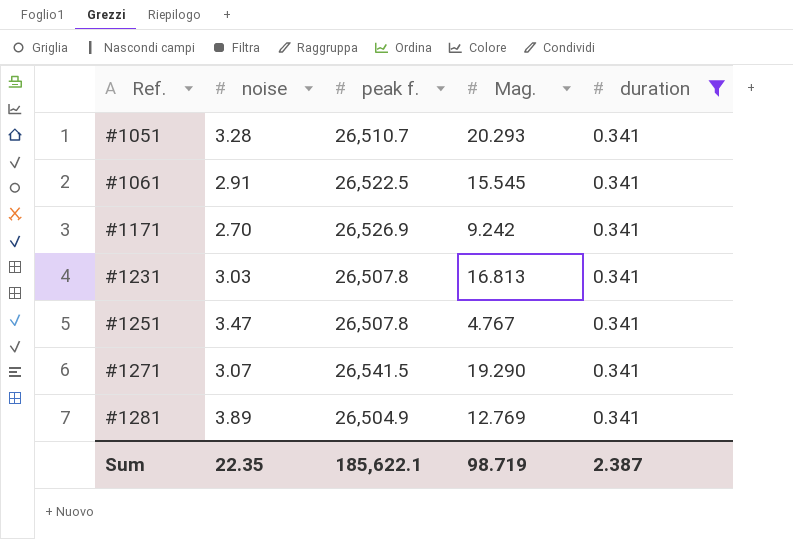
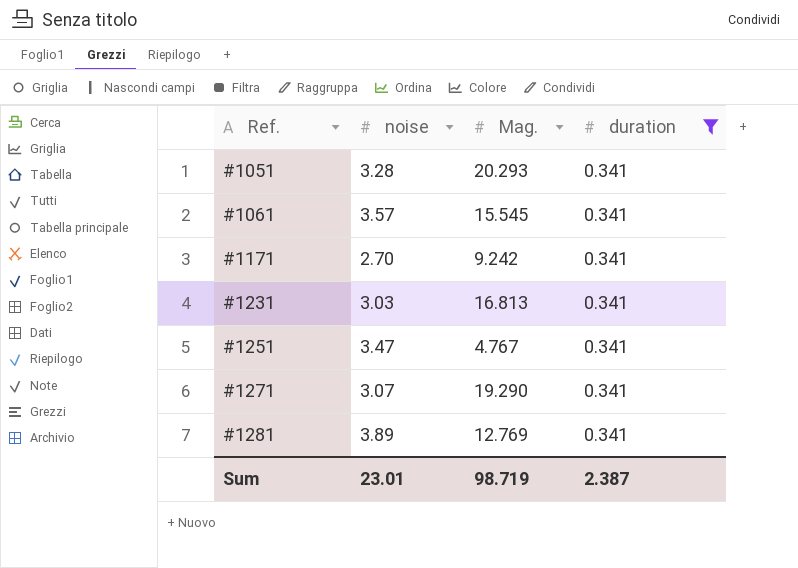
column peak f. | position: 3 -> none
#1061 | noise: 2.91 -> 3.57
Sum | noise: 22.35 -> 23.01

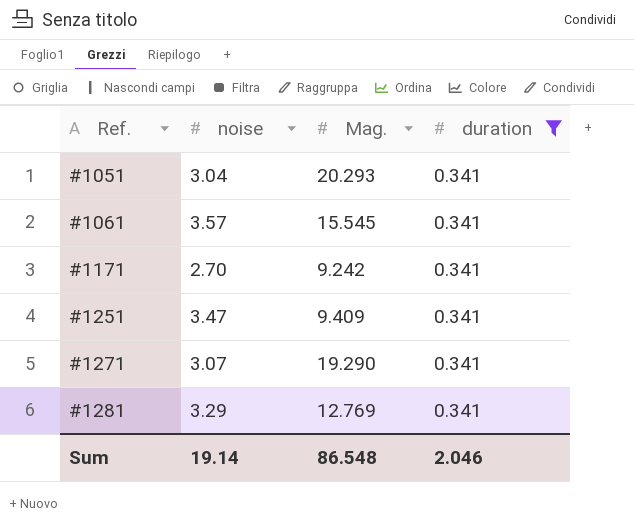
row #1231: 3.03 | 16.813 | 0.341 -> none
#1051 | noise: 3.28 -> 3.04
#1251 | Mag.: 4.767 -> 9.409
#1281 | noise: 3.89 -> 3.29
Sum | noise: 23.01 -> 19.14
Sum | Mag.: 98.719 -> 86.548
Sum | duration: 2.387 -> 2.046

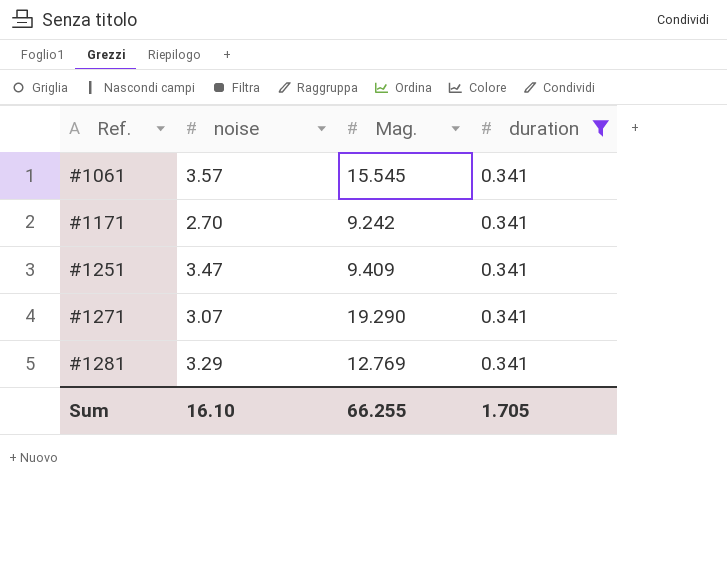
row #1051: 3.04 | 20.293 | 0.341 -> none
Sum | noise: 19.14 -> 16.10
Sum | Mag.: 86.548 -> 66.255
Sum | duration: 2.046 -> 1.705

